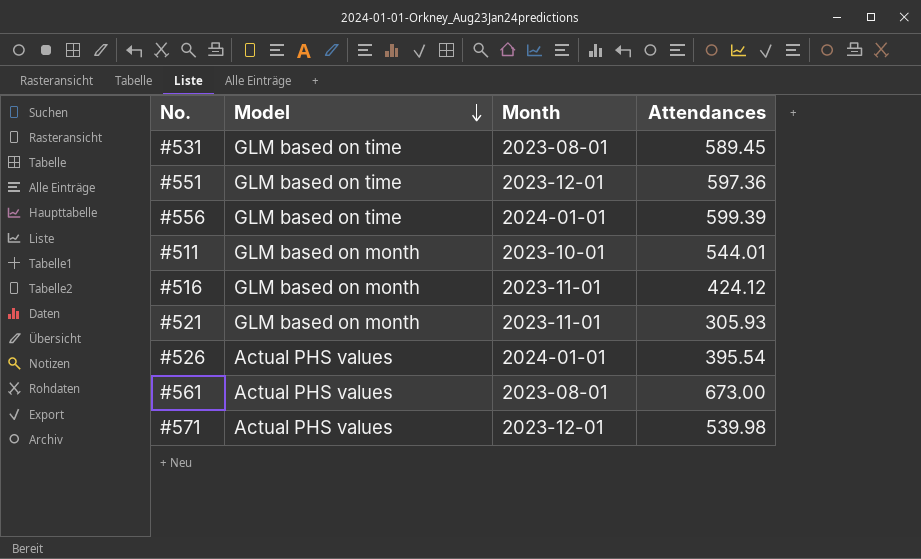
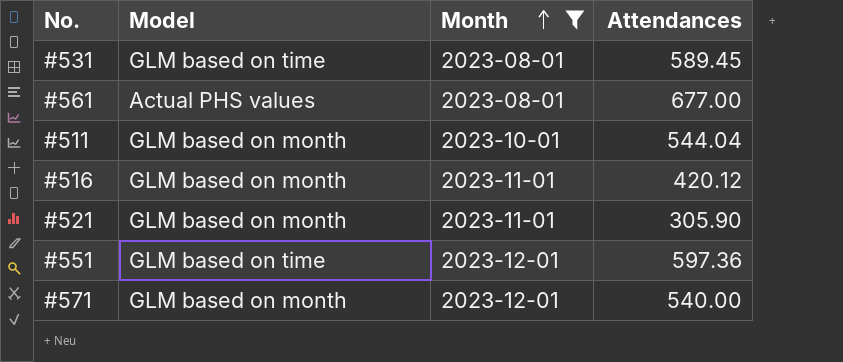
filter: none -> Month != 2024-01-01
row order: Model descending -> Month ascending
#561 | Attendances: 673.00 -> 677.00
#511 | Attendances: 544.01 -> 544.04
#516 | Attendances: 424.12 -> 420.12
#521 | Attendances: 305.93 -> 305.90
#571 | Model: Actual PHS values -> GLM based on month
#571 | Attendances: 539.98 -> 540.00

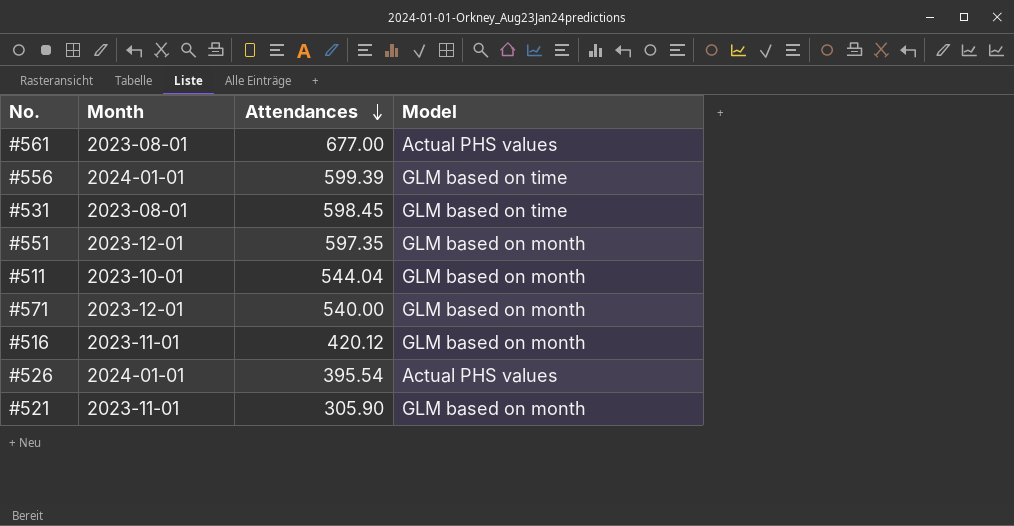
filter: Month != 2024-01-01 -> none
row order: Month ascending -> Attendances descending
column Model | position: 2 -> 4
#531 | Attendances: 589.45 -> 598.45
#551 | Attendances: 597.36 -> 597.35
#551 | Model: GLM based on time -> GLM based on month

